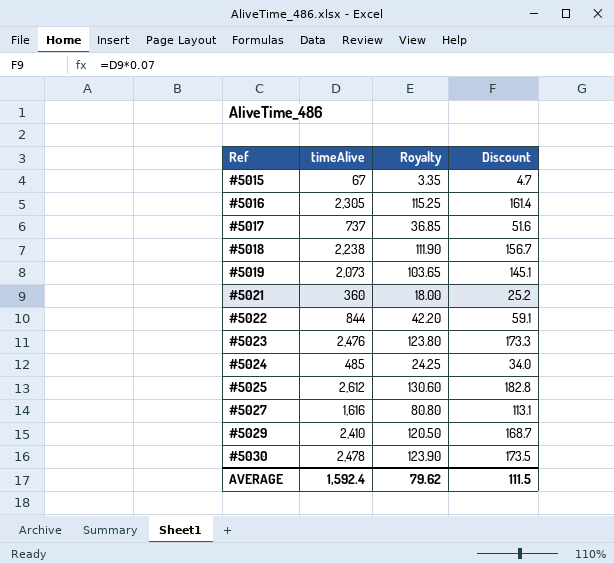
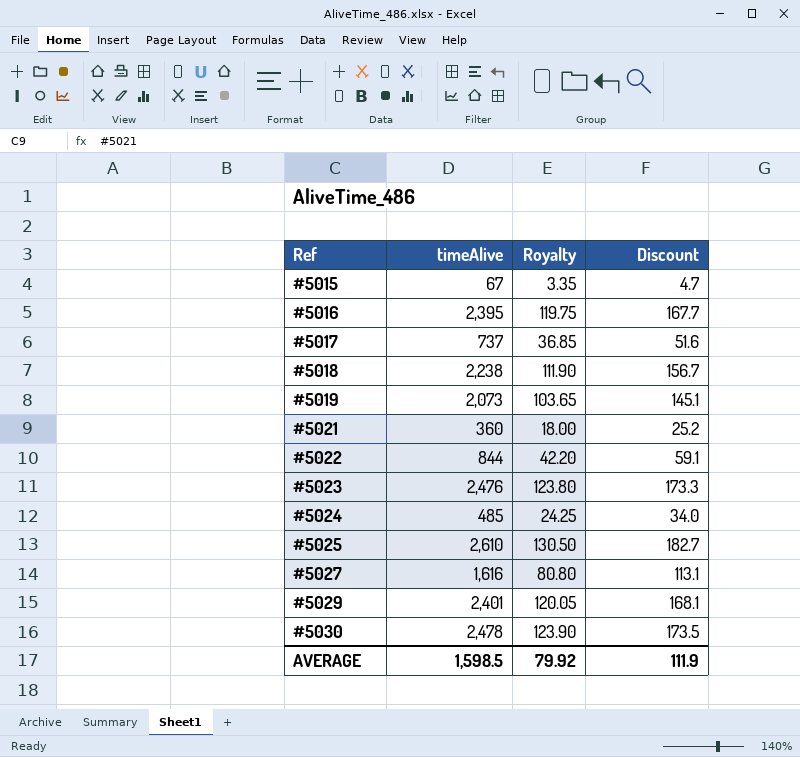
#5016 | timeAlive: 2,305 -> 2,395
#5016 | Royalty: 115.25 -> 119.75
#5016 | Discount: 161.4 -> 167.7
#5025 | timeAlive: 2,612 -> 2,610
#5025 | Royalty: 130.60 -> 130.50
#5025 | Discount: 182.8 -> 182.7
#5029 | timeAlive: 2,410 -> 2,401
#5029 | Royalty: 120.50 -> 120.05
#5029 | Discount: 168.7 -> 168.1
AVERAGE | timeAlive: 1,592.4 -> 1,598.5
AVERAGE | Royalty: 79.62 -> 79.92
AVERAGE | Discount: 111.5 -> 111.9

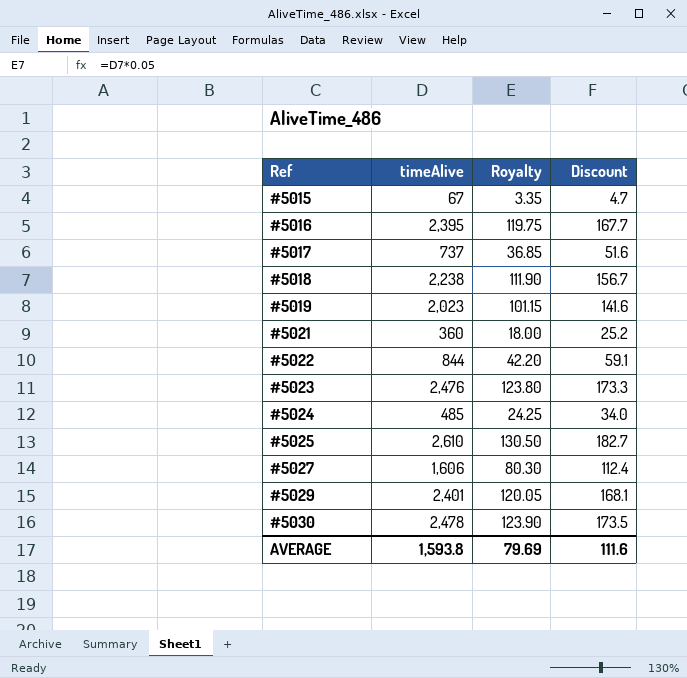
#5019 | timeAlive: 2,073 -> 2,023
#5019 | Royalty: 103.65 -> 101.15
#5019 | Discount: 145.1 -> 141.6
#5027 | timeAlive: 1,616 -> 1,606
#5027 | Royalty: 80.80 -> 80.30
#5027 | Discount: 113.1 -> 112.4
AVERAGE | timeAlive: 1,598.5 -> 1,593.8
AVERAGE | Royalty: 79.92 -> 79.69
AVERAGE | Discount: 111.9 -> 111.6

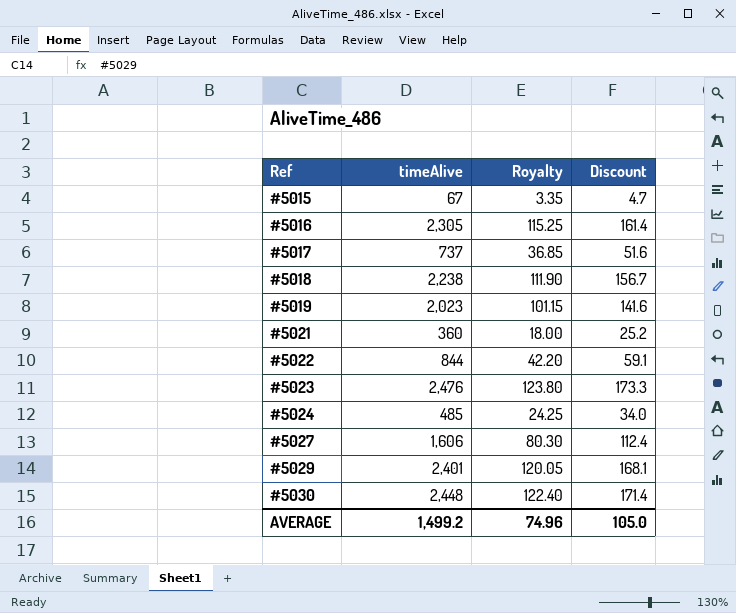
row #5025: 2,610 | 130.50 | 182.7 -> none
#5016 | timeAlive: 2,395 -> 2,305
#5016 | Royalty: 119.75 -> 115.25
#5016 | Discount: 167.7 -> 161.4
#5030 | timeAlive: 2,478 -> 2,448
#5030 | Royalty: 123.90 -> 122.40
#5030 | Discount: 173.5 -> 171.4
AVERAGE | timeAlive: 1,593.8 -> 1,499.2
AVERAGE | Royalty: 79.69 -> 74.96
AVERAGE | Discount: 111.6 -> 105.0

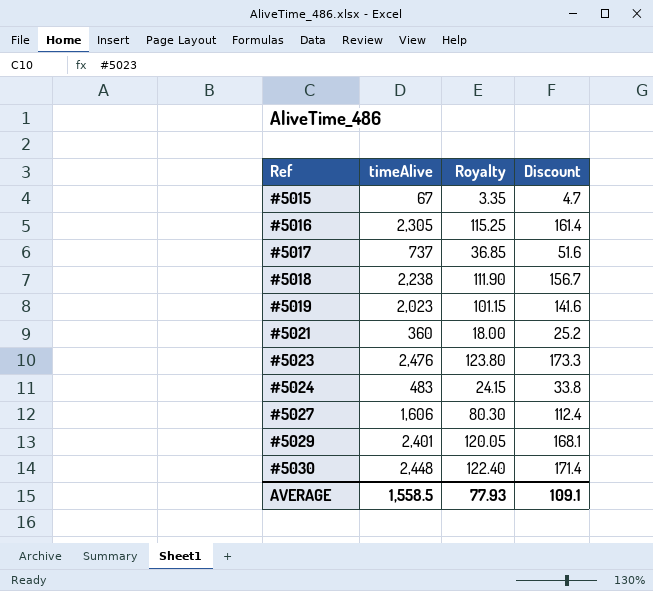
row #5022: 844 | 42.20 | 59.1 -> none
#5024 | timeAlive: 485 -> 483
#5024 | Royalty: 24.25 -> 24.15
#5024 | Discount: 34.0 -> 33.8
AVERAGE | timeAlive: 1,499.2 -> 1,558.5
AVERAGE | Royalty: 74.96 -> 77.93
AVERAGE | Discount: 105.0 -> 109.1

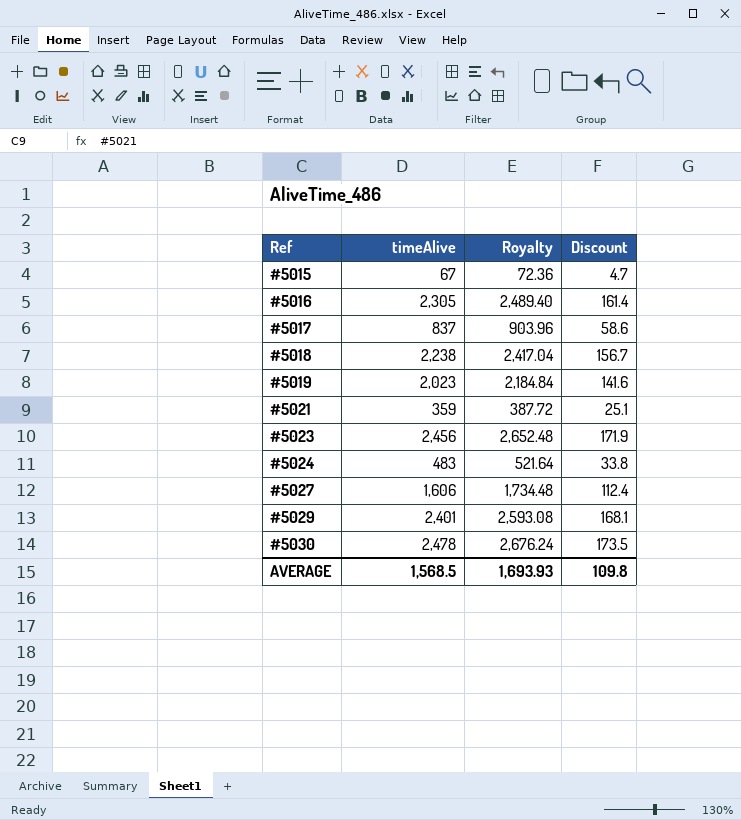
column Royalty | formula: [timeAlive] * 0.05 -> [timeAlive] * 1.08
#5017 | timeAlive: 737 -> 837
#5017 | Discount: 51.6 -> 58.6
#5021 | timeAlive: 360 -> 359
#5021 | Discount: 25.2 -> 25.1
#5023 | timeAlive: 2,476 -> 2,456
#5023 | Discount: 173.3 -> 171.9
#5030 | timeAlive: 2,448 -> 2,478
#5030 | Discount: 171.4 -> 173.5
AVERAGE | timeAlive: 1,558.5 -> 1,568.5
AVERAGE | Royalty: 77.93 -> 1,693.93
AVERAGE | Discount: 109.1 -> 109.8

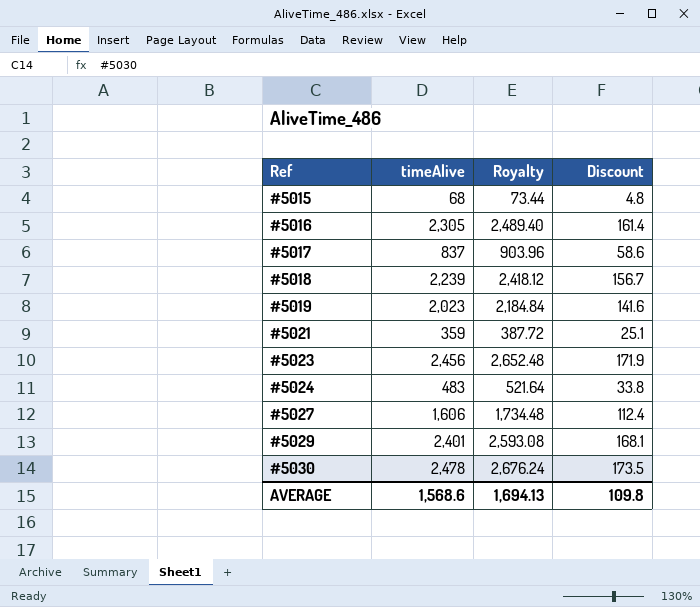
#5015 | timeAlive: 67 -> 68
#5015 | Royalty: 72.36 -> 73.44
#5015 | Discount: 4.7 -> 4.8
#5018 | timeAlive: 2,238 -> 2,239
#5018 | Royalty: 2,417.04 -> 2,418.12
AVERAGE | timeAlive: 1,568.5 -> 1,568.6
AVERAGE | Royalty: 1,693.93 -> 1,694.13

